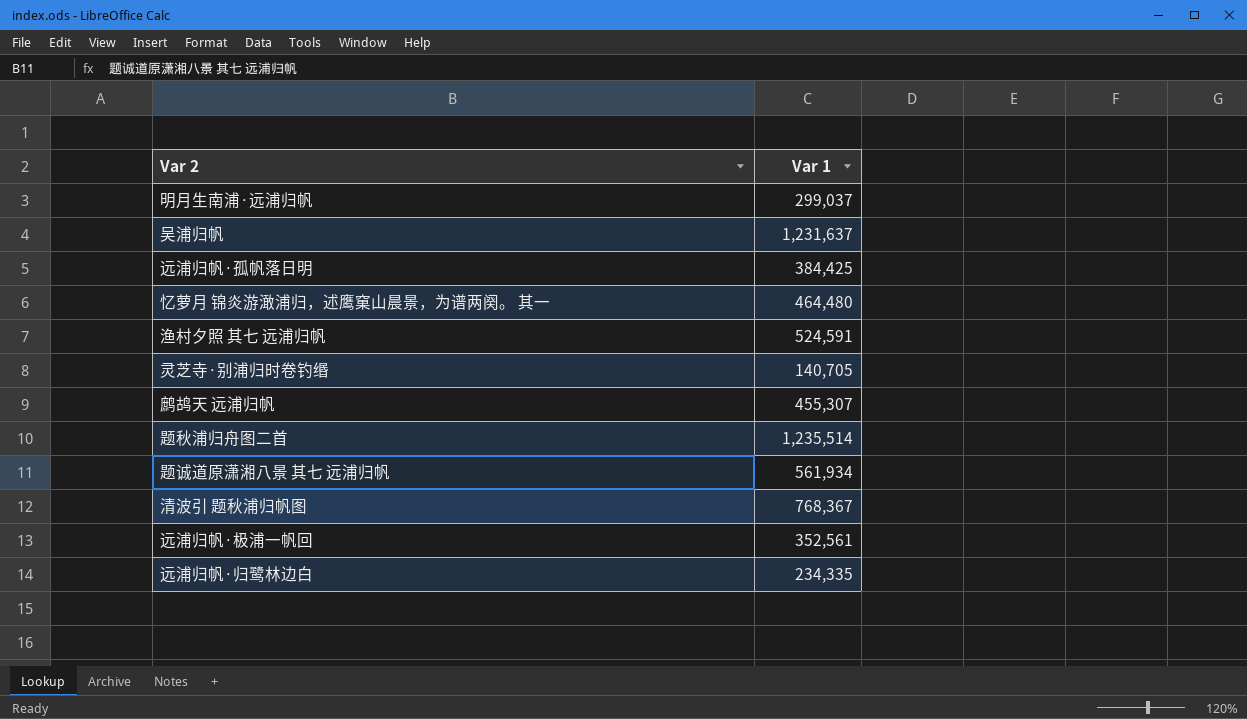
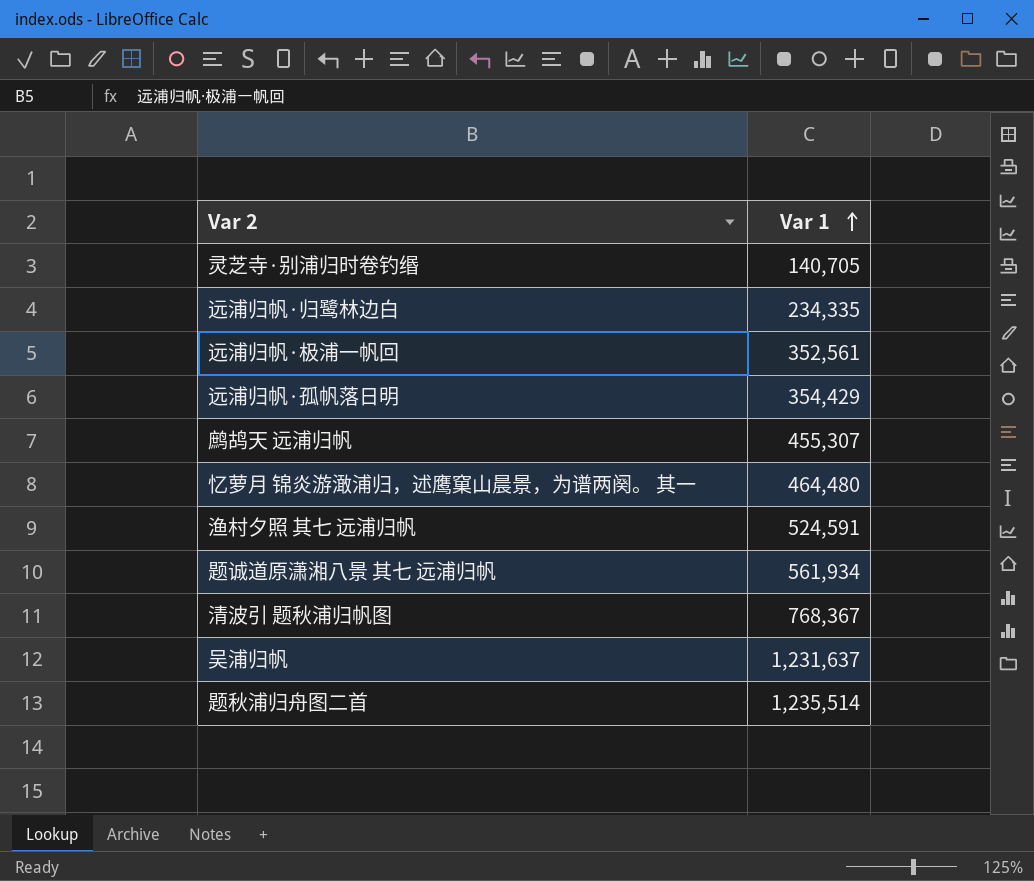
row order: none -> Var 1 ascending
row 明月生南浦·远浦归帆: 299,037 -> none
远浦归帆·孤帆落日明 | Var 1: 384,425 -> 354,429

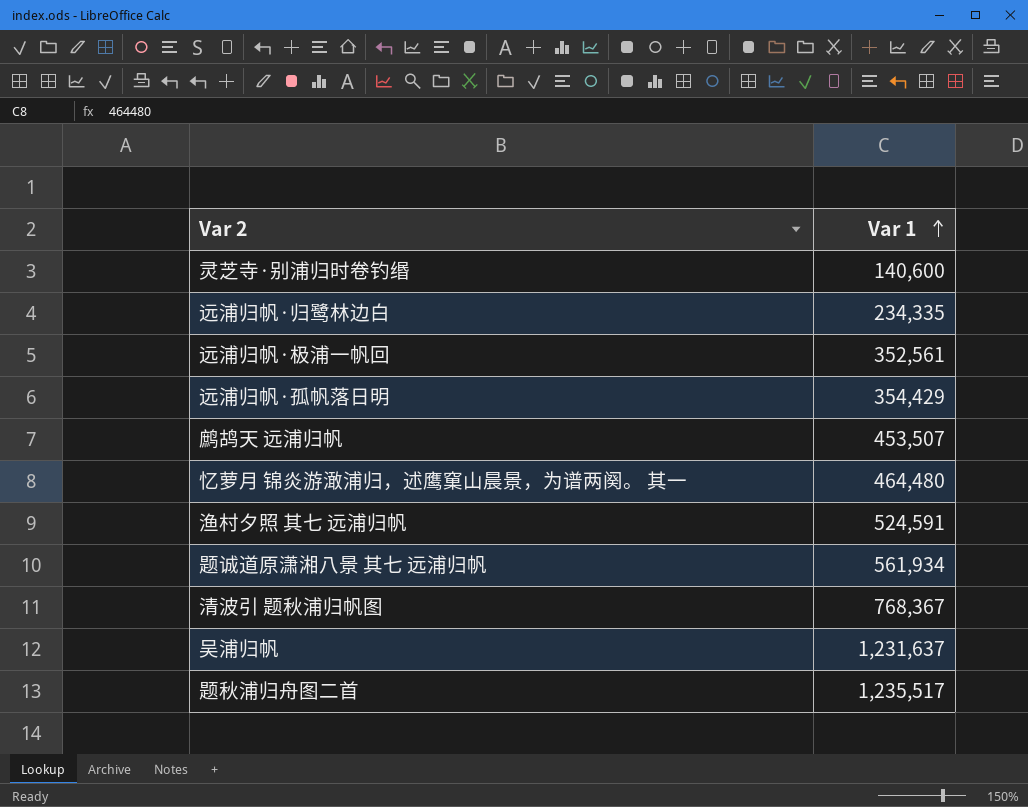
灵芝寺·别浦归时卷钓缗 | Var 1: 140,705 -> 140,600
鹧鸪天 远浦归帆 | Var 1: 455,307 -> 453,507
题秋浦归舟图二首 | Var 1: 1,235,514 -> 1,235,517

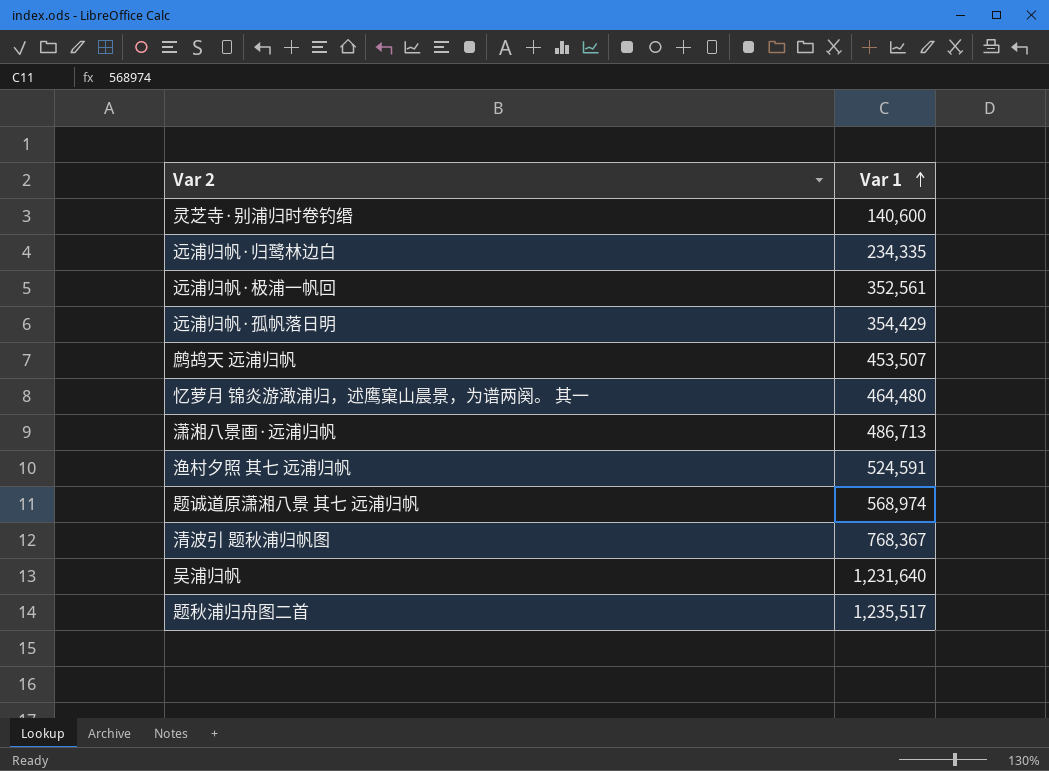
row 潇湘八景画·远浦归帆: none -> 486,713
题诚道原潇湘八景 其七 远浦归帆 | Var 1: 561,934 -> 568,974
吴浦归帆 | Var 1: 1,231,637 -> 1,231,640

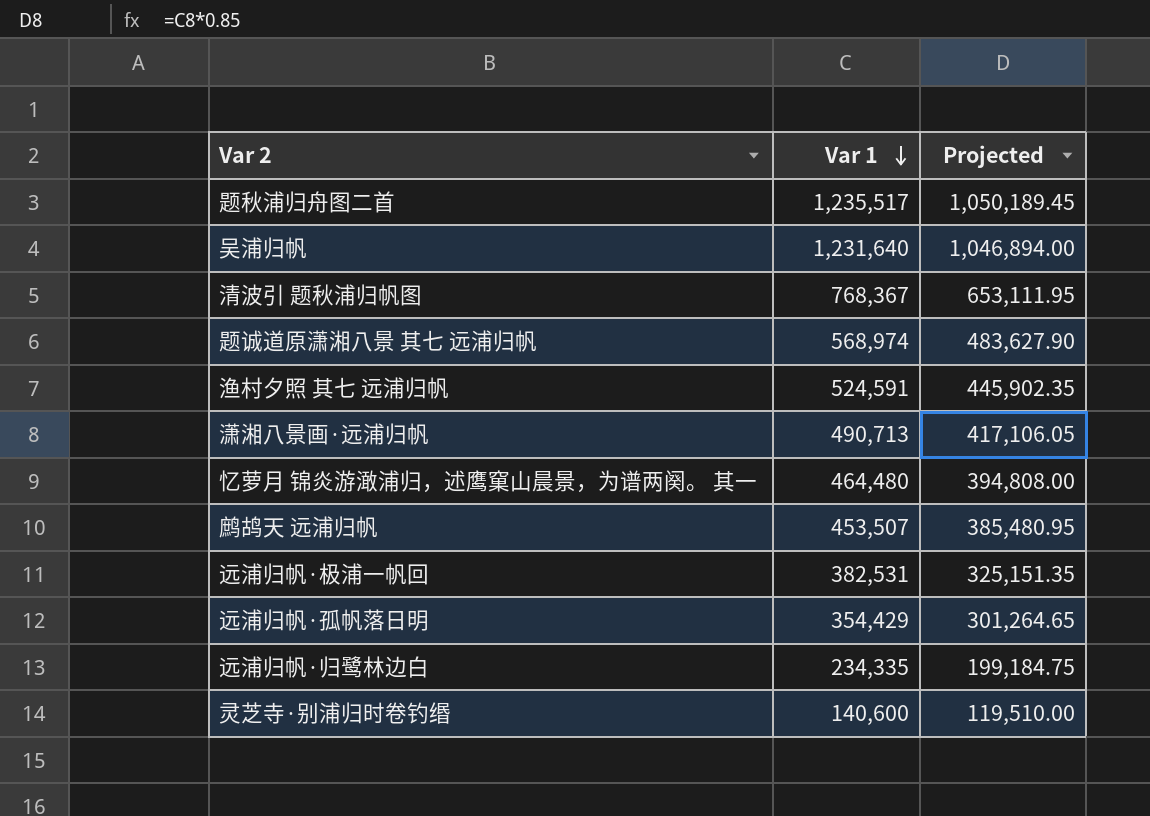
row order: Var 1 ascending -> Var 1 descending
column Projected | formula: none -> [Var 1] * 0.85
潇湘八景画·远浦归帆 | Var 1: 486,713 -> 490,713
远浦归帆·极浦一帆回 | Var 1: 352,561 -> 382,531

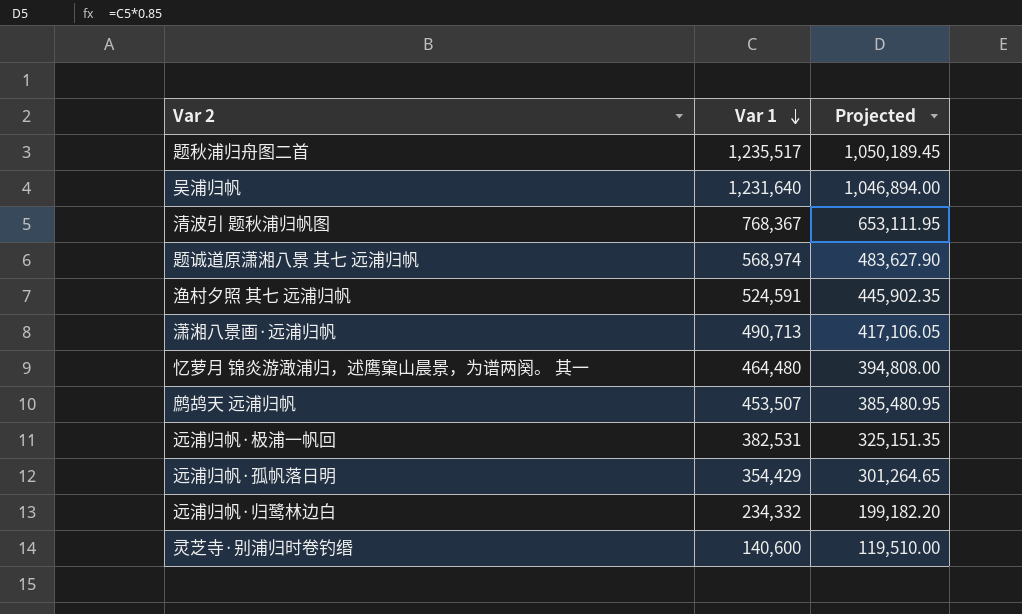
远浦归帆·归鹭林边白 | Var 1: 234,335 -> 234,332
远浦归帆·归鹭林边白 | Projected: 199,184.75 -> 199,182.20

